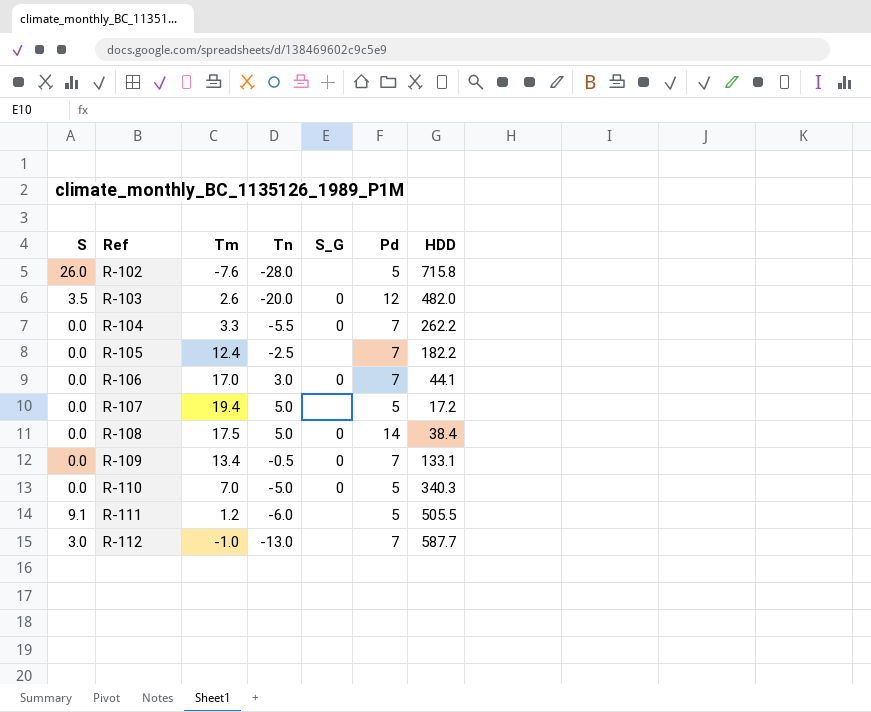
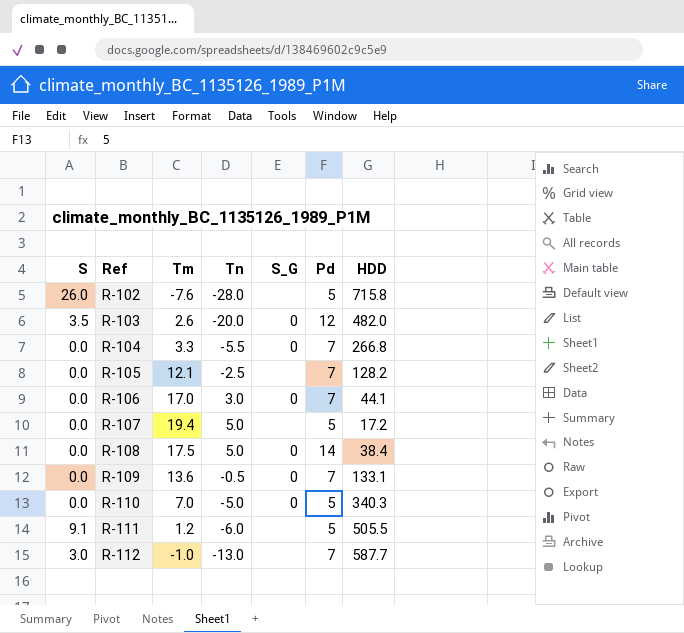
R-104 | HDD: 262.2 -> 266.8
R-105 | Tm: 12.4 -> 12.1
R-105 | HDD: 182.2 -> 128.2
R-109 | Tm: 13.4 -> 13.6

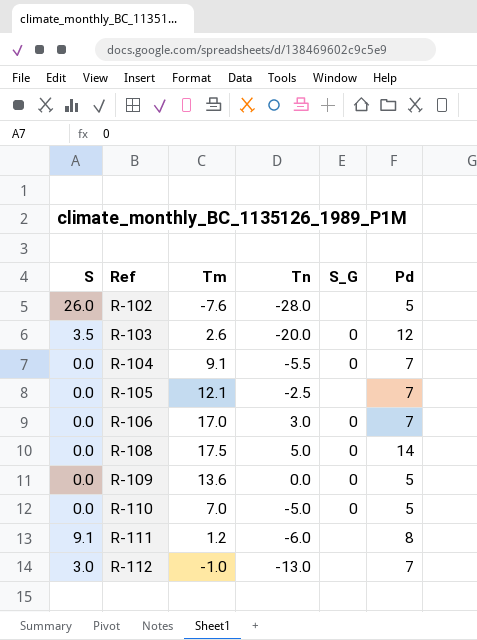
column HDD | position: 7 -> none
row R-107: 0.0 | 19.4 | 5.0 | none | 5 | 17.2 -> none
R-104 | Tm: 3.3 -> 9.1
R-109 | Tn: -0.5 -> 0.0
R-109 | Pd: 7 -> 5
R-111 | Pd: 5 -> 8

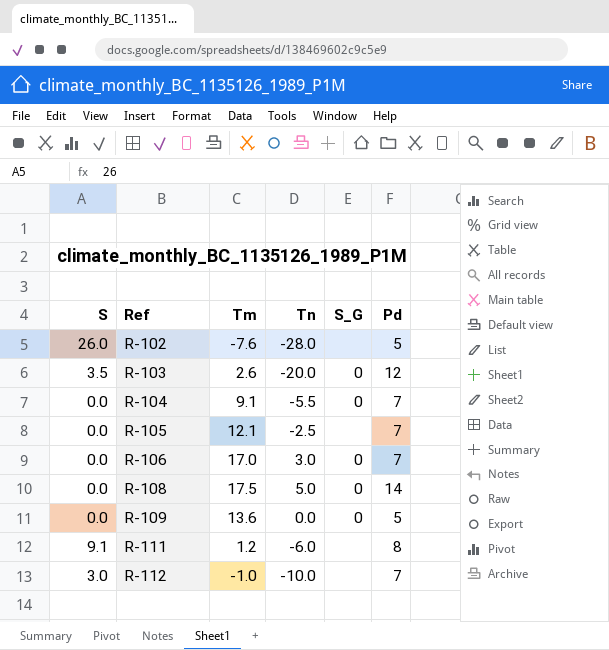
row R-110: 0.0 | 7.0 | -5.0 | 0 | 5 -> none
R-112 | Tn: -13.0 -> -10.0

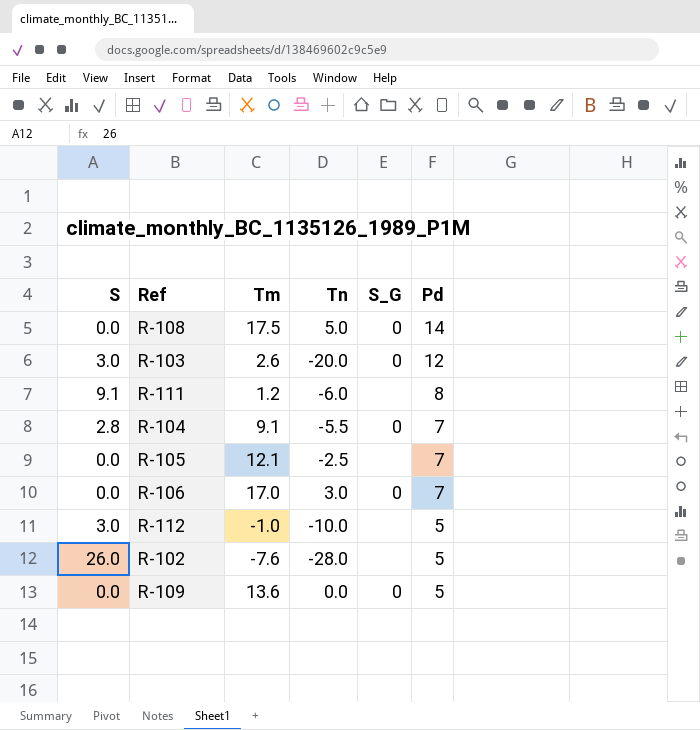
row order: Ref ascending -> Pd descending
R-103 | S: 3.5 -> 3.0
R-104 | S: 0.0 -> 2.8
R-112 | Pd: 7 -> 5

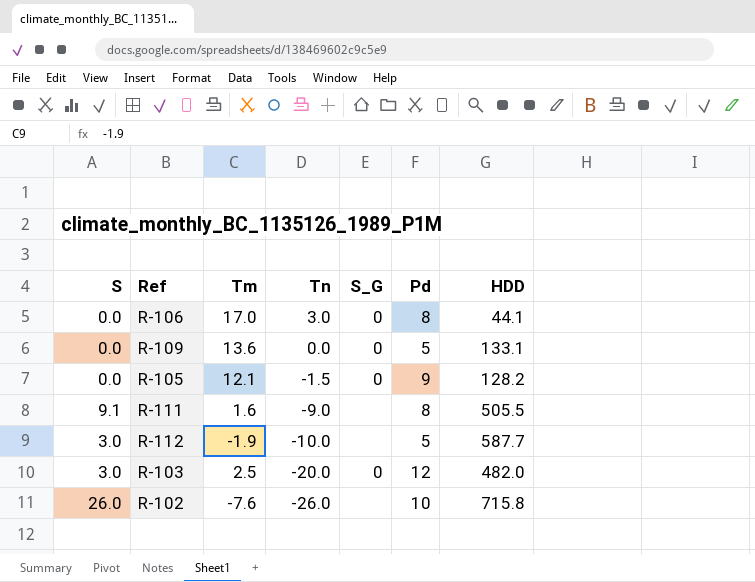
row order: Pd descending -> Tn descending
column HDD | position: none -> 7
row R-108: 0.0 | 17.5 | 5.0 | 0 | 14 -> none
row R-104: 2.8 | 9.1 | -5.5 | 0 | 7 -> none
R-106 | Pd: 7 -> 8
R-105 | Tn: -2.5 -> -1.5
R-105 | S_G: none -> 0
R-105 | Pd: 7 -> 9
R-111 | Tm: 1.2 -> 1.6
R-111 | Tn: -6.0 -> -9.0
R-112 | Tm: -1.0 -> -1.9
R-103 | Tm: 2.6 -> 2.5
R-102 | Tn: -28.0 -> -26.0
R-102 | Pd: 5 -> 10

